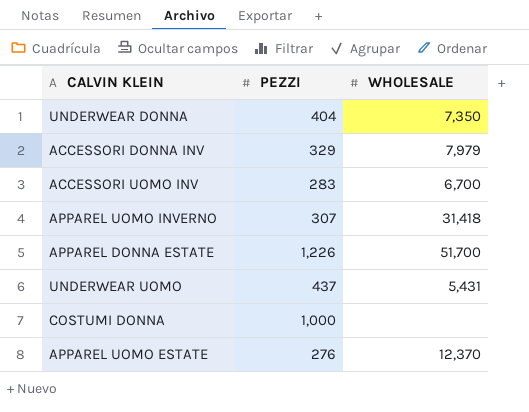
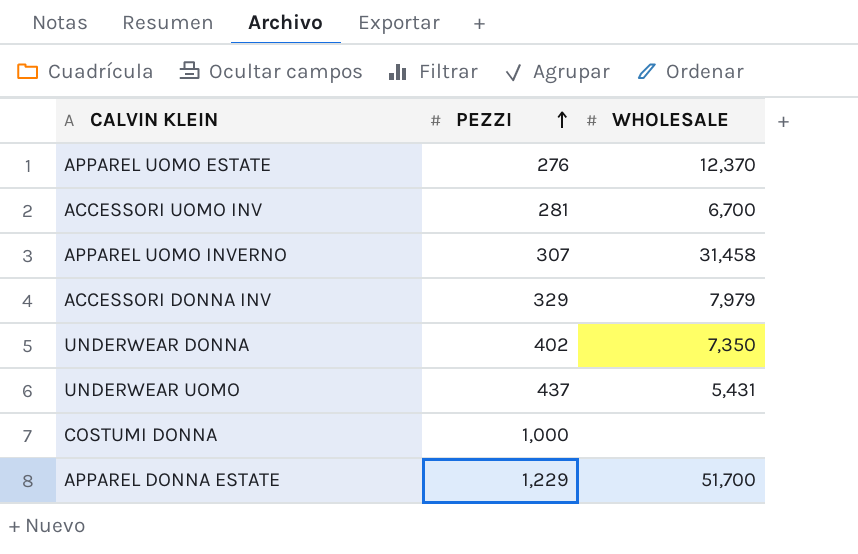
row order: none -> PEZZI ascending
ACCESSORI UOMO INV | PEZZI: 283 -> 281
APPAREL UOMO INVERNO | WHOLESALE: 31,418 -> 31,458
UNDERWEAR DONNA | PEZZI: 404 -> 402
APPAREL DONNA ESTATE | PEZZI: 1,226 -> 1,229

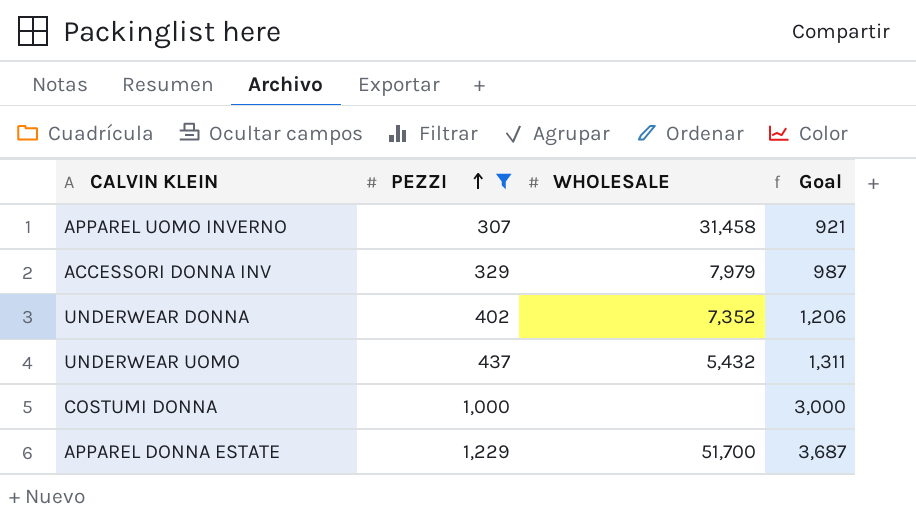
filter: none -> PEZZI >= 307
column Goal | formula: none -> [PEZZI] * 3
UNDERWEAR DONNA | WHOLESALE: 7,350 -> 7,352
UNDERWEAR UOMO | WHOLESALE: 5,431 -> 5,432

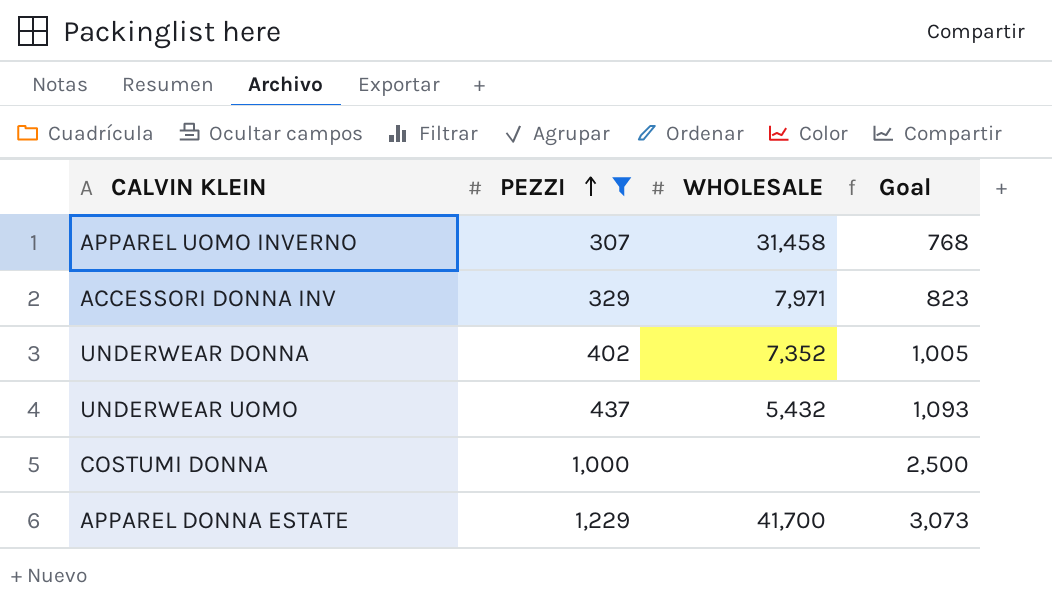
column Goal | formula: [PEZZI] * 3 -> [PEZZI] * 2.5
ACCESSORI DONNA INV | WHOLESALE: 7,979 -> 7,971
APPAREL DONNA ESTATE | WHOLESALE: 51,700 -> 41,700

